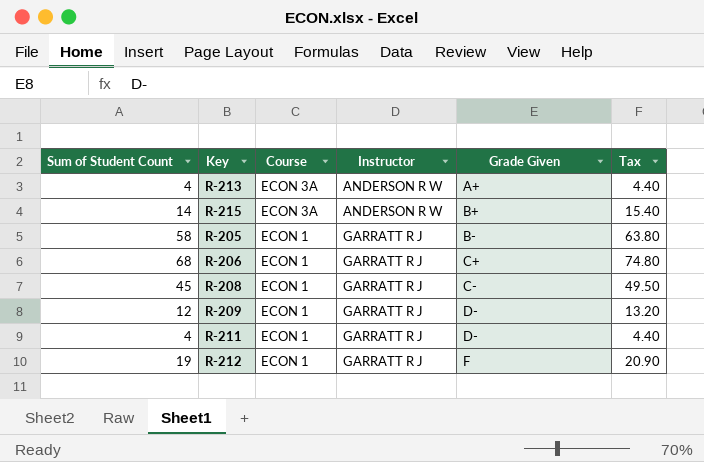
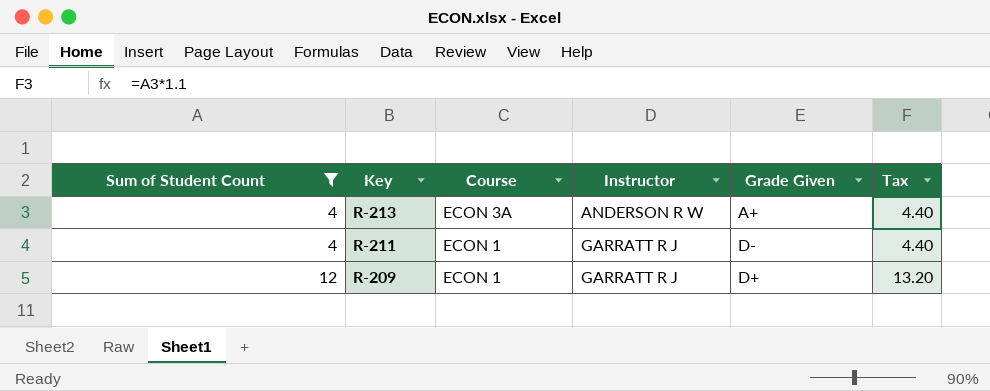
filter: none -> Sum of Student Count <= 12
row order: Course descending -> Sum of Student Count ascending
R-209 | Grade Given: D- -> D+

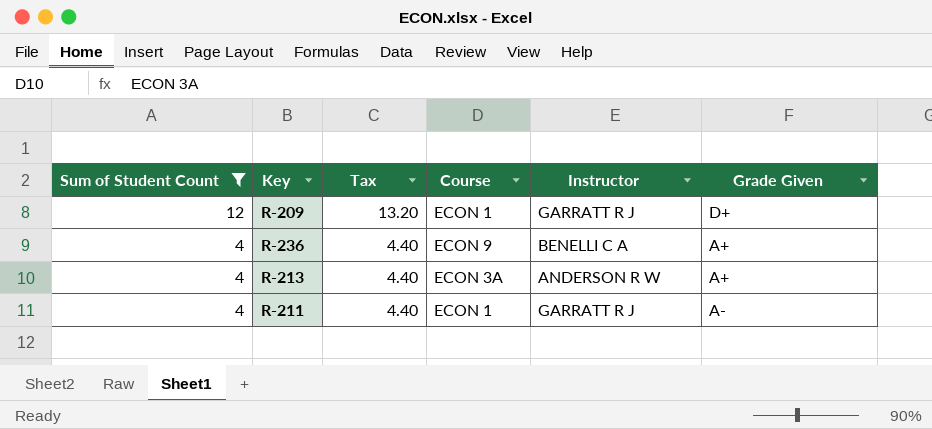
row order: Sum of Student Count ascending -> Sum of Student Count descending
column Tax | position: 6 -> 3
row R-236: none -> 4 | 4.40 | ECON 9 | BENELLI C A | A+
R-211 | Grade Given: D- -> A-

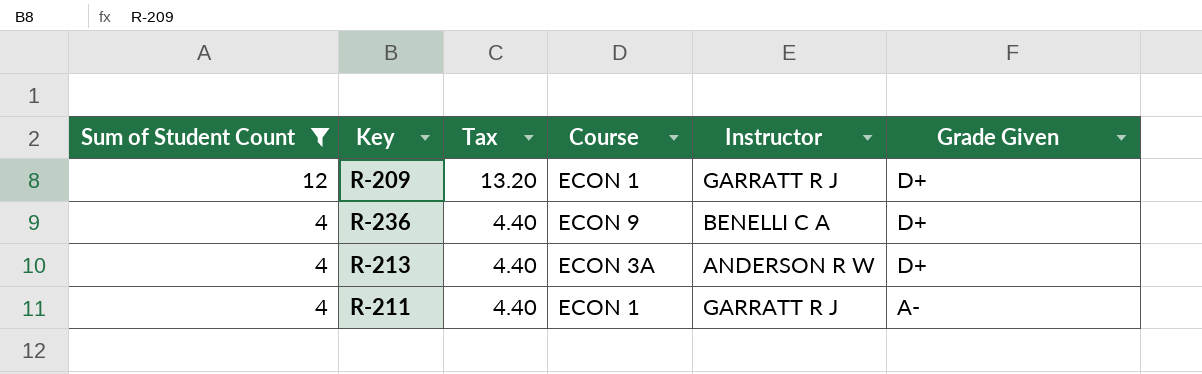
R-236 | Grade Given: A+ -> D+
R-213 | Grade Given: A+ -> D+

